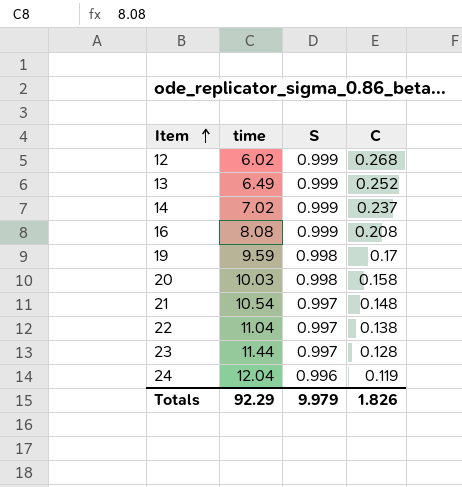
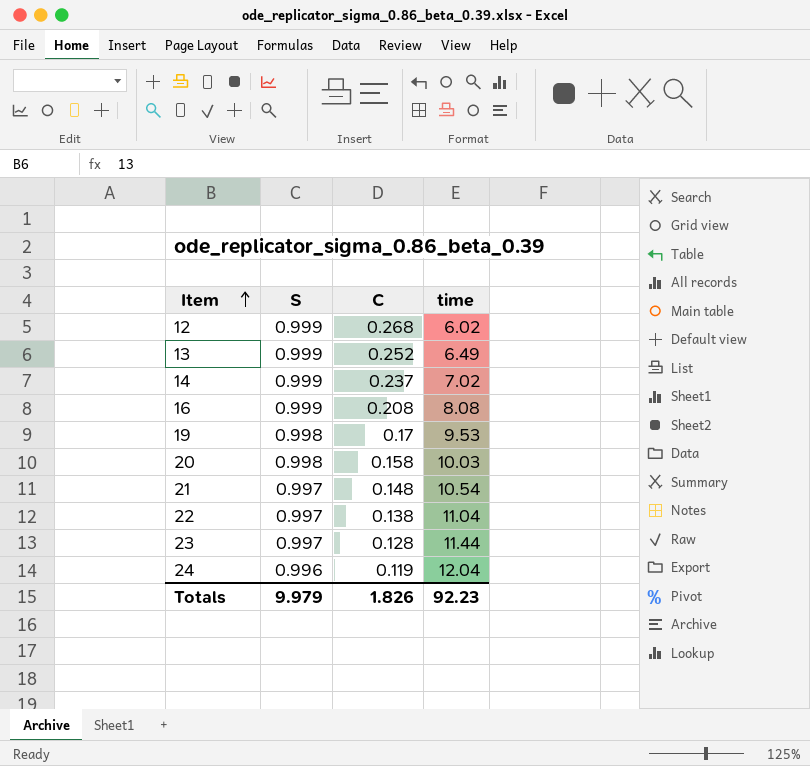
column time | position: 2 -> 4
19 | time: 9.59 -> 9.53
Totals | time: 92.29 -> 92.23

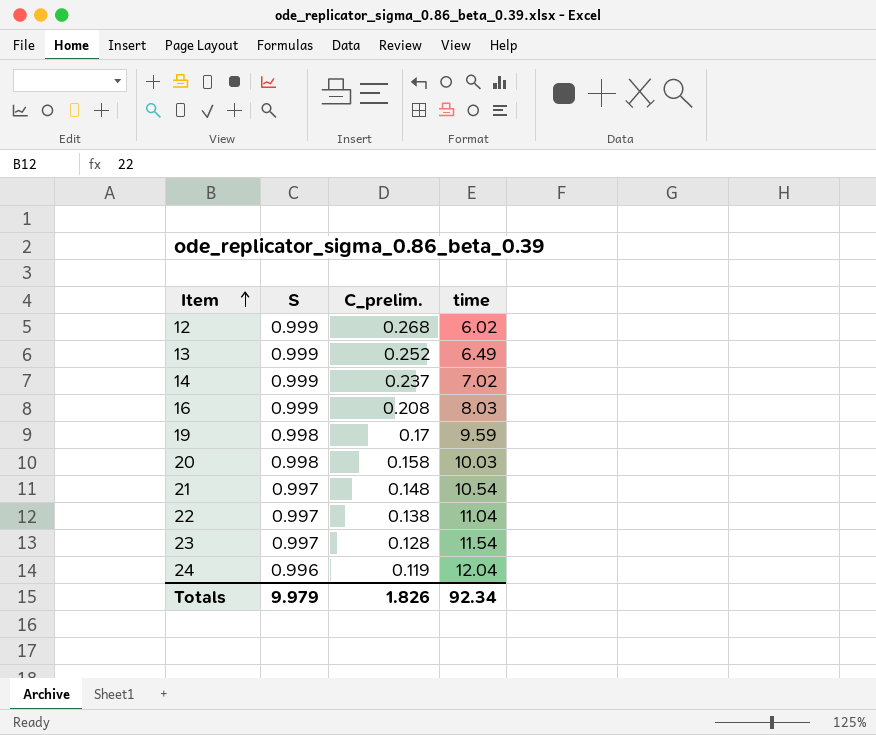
column name: C -> C_prelim.
16 | time: 8.08 -> 8.03
19 | time: 9.53 -> 9.59
23 | time: 11.44 -> 11.54
Totals | time: 92.23 -> 92.34

